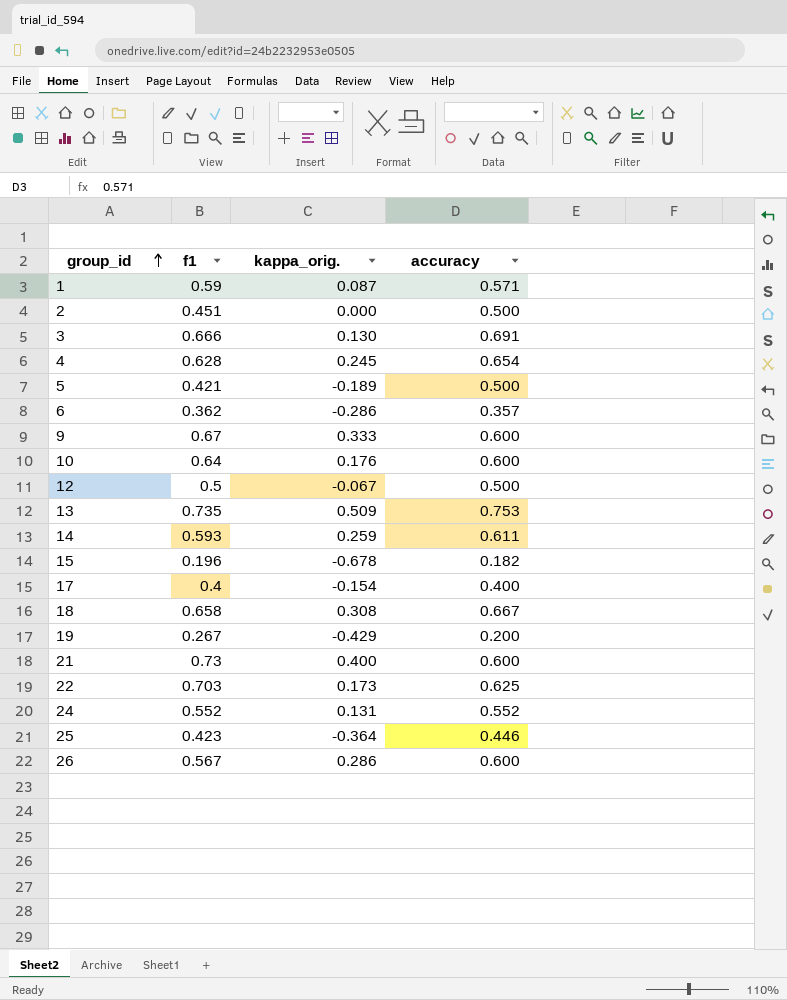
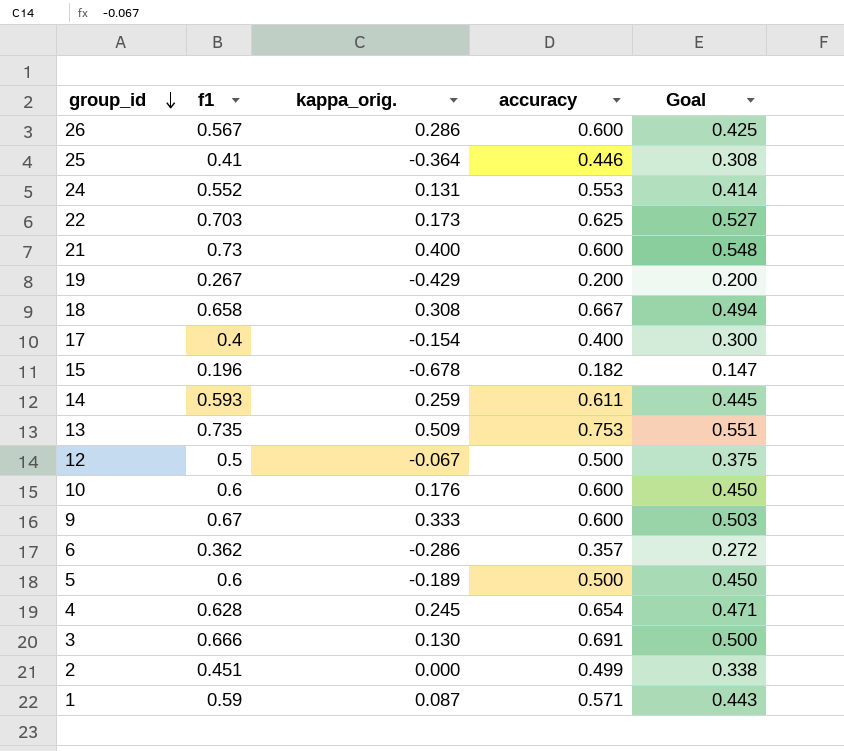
row order: group_id ascending -> group_id descending
column Goal | formula: none -> [f1] * 0.75
25 | f1: 0.423 -> 0.41
24 | accuracy: 0.552 -> 0.553
10 | f1: 0.64 -> 0.6
5 | f1: 0.421 -> 0.6
2 | accuracy: 0.500 -> 0.499

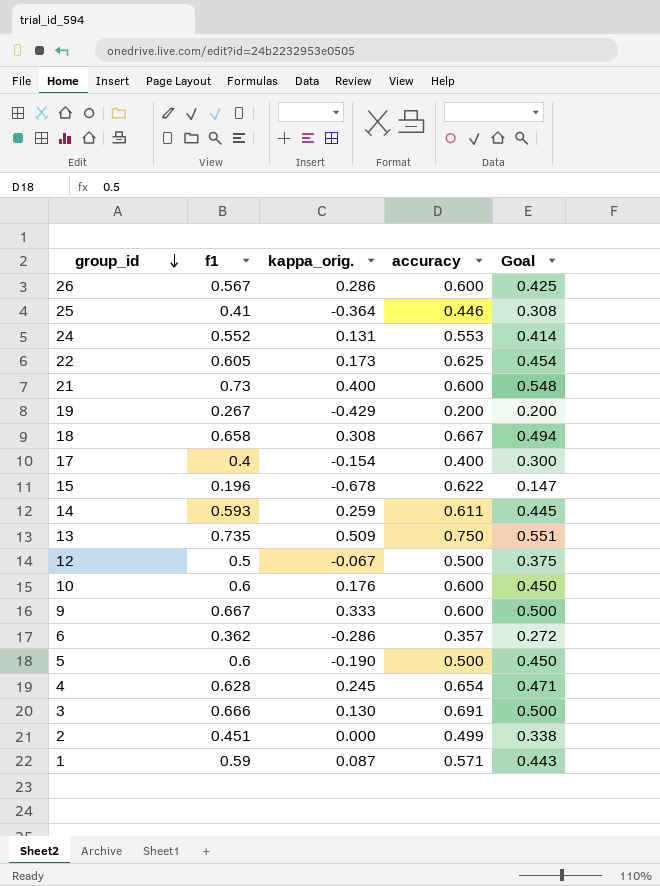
22 | f1: 0.703 -> 0.605
22 | Goal: 0.527 -> 0.454
15 | accuracy: 0.182 -> 0.622
13 | accuracy: 0.753 -> 0.750
9 | f1: 0.67 -> 0.667
9 | Goal: 0.503 -> 0.500
5 | kappa_orig.: -0.189 -> -0.190

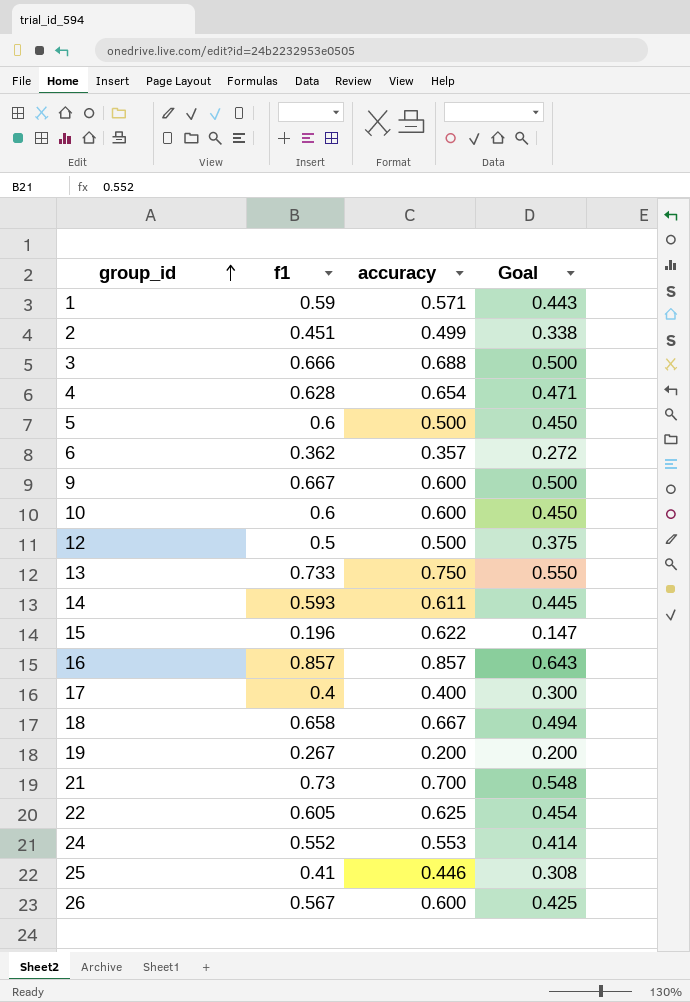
row order: group_id descending -> group_id ascending
column kappa_orig. | position: 3 -> none
3 | accuracy: 0.691 -> 0.688
13 | f1: 0.735 -> 0.733
13 | Goal: 0.551 -> 0.550
row 16: none -> 0.857 | 0.857 | 0.643
21 | accuracy: 0.600 -> 0.700

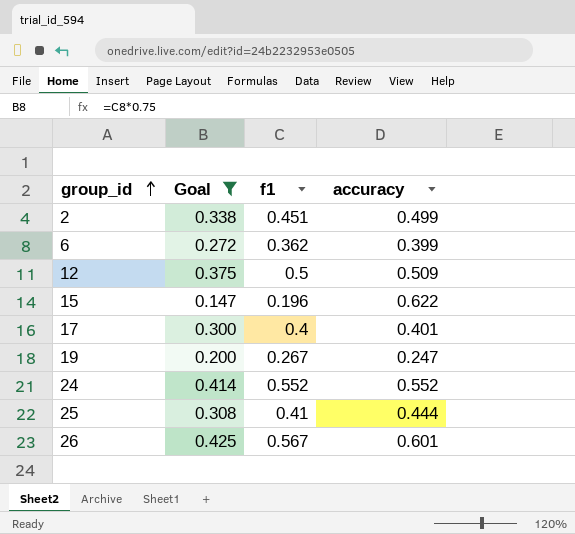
filter: none -> Goal <= 0.425
column Goal | position: 4 -> 2
6 | accuracy: 0.357 -> 0.399
12 | accuracy: 0.500 -> 0.509
17 | accuracy: 0.400 -> 0.401
19 | accuracy: 0.200 -> 0.247
24 | accuracy: 0.553 -> 0.552
25 | accuracy: 0.446 -> 0.444
26 | accuracy: 0.600 -> 0.601

